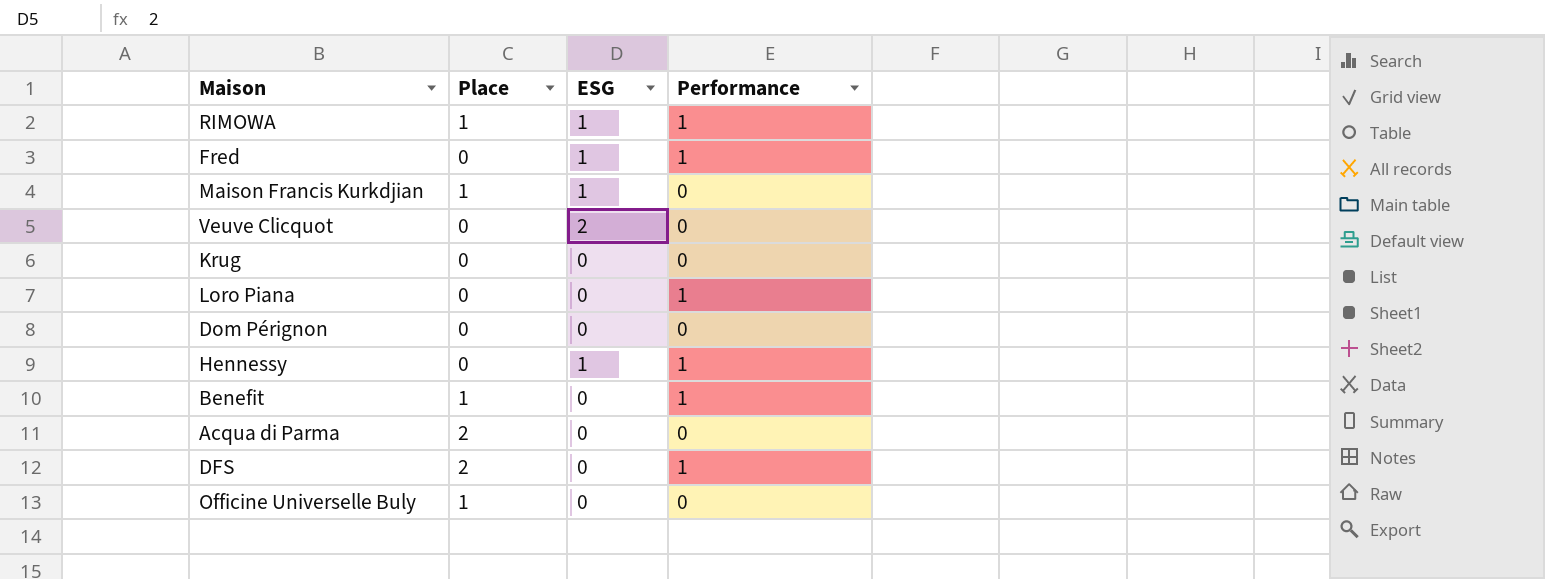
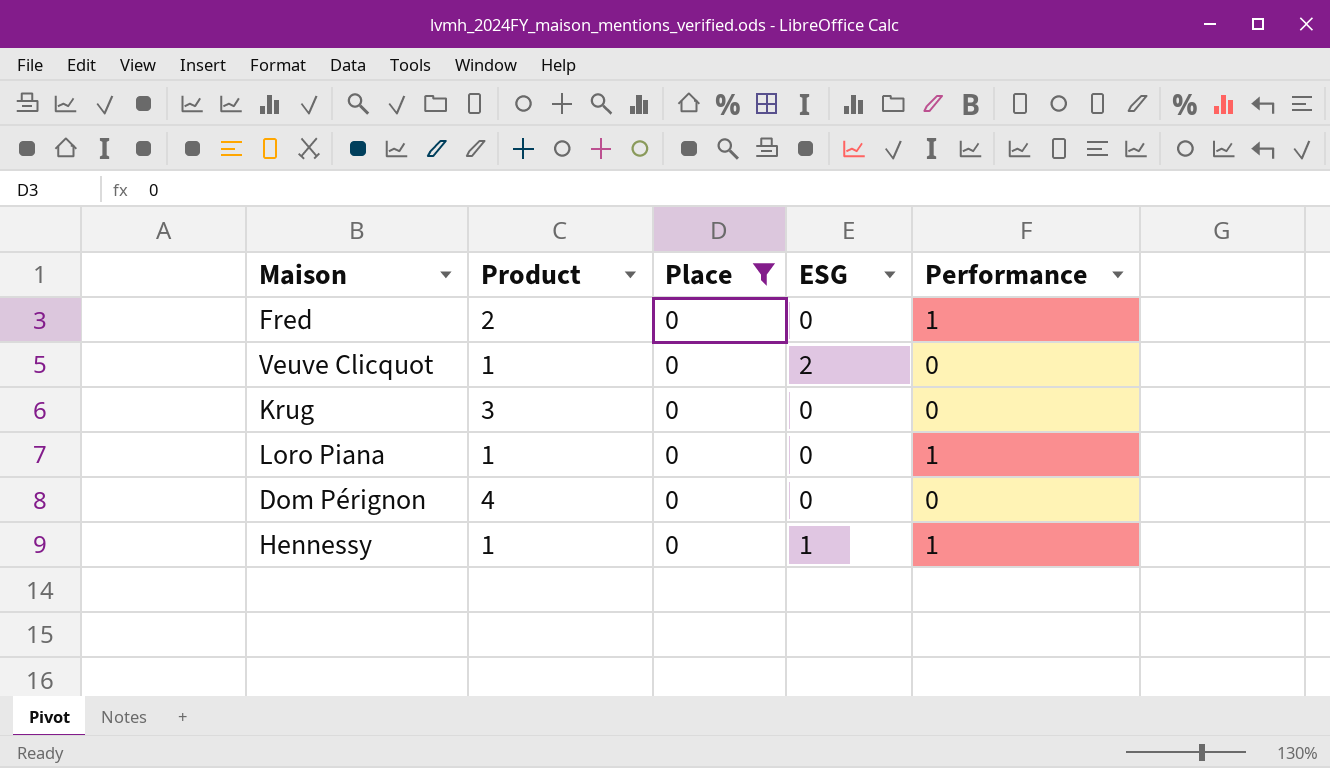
filter: none -> Place = 0
column Product | position: none -> 2
Fred | ESG: 1 -> 0

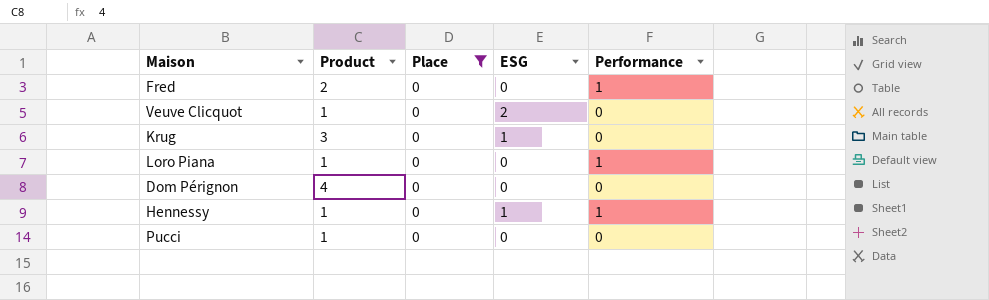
Krug | ESG: 0 -> 1
row Pucci: none -> 1 | 0 | 0 | 0

